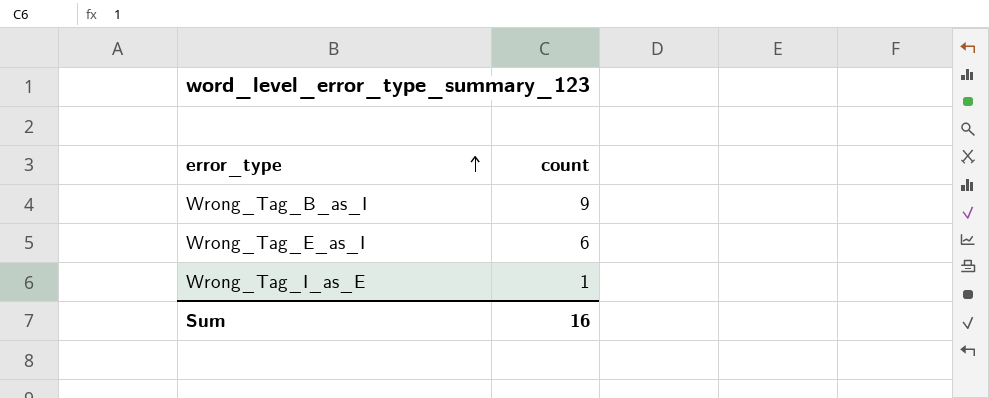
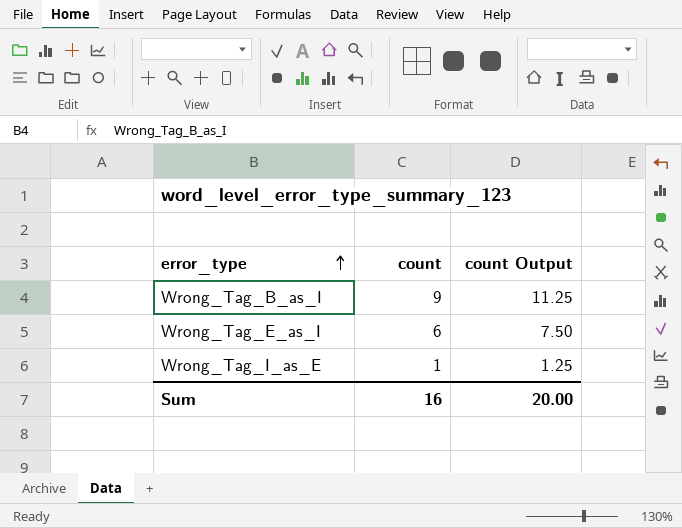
column count Output | formula: none -> [count] * 1.25

